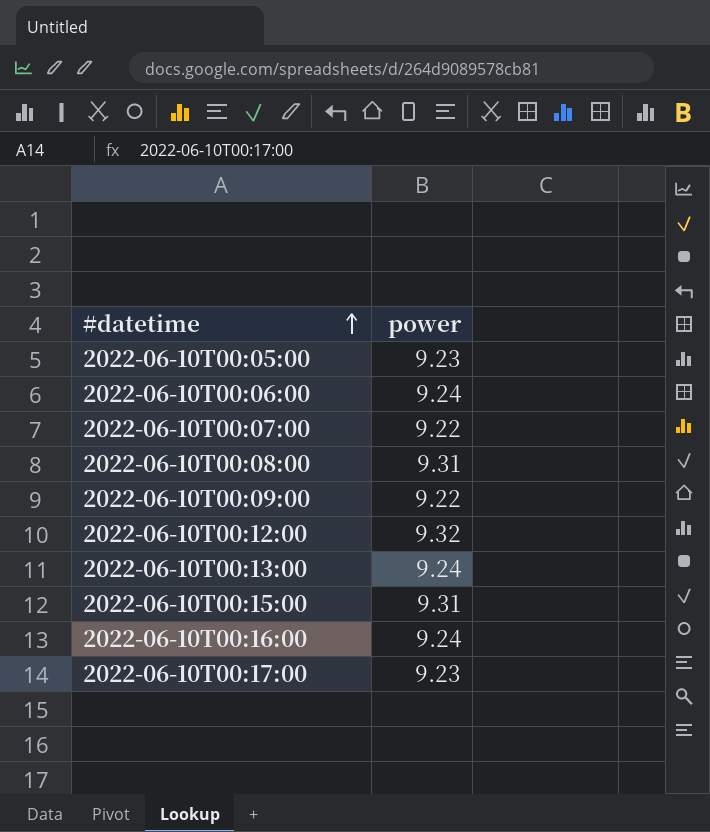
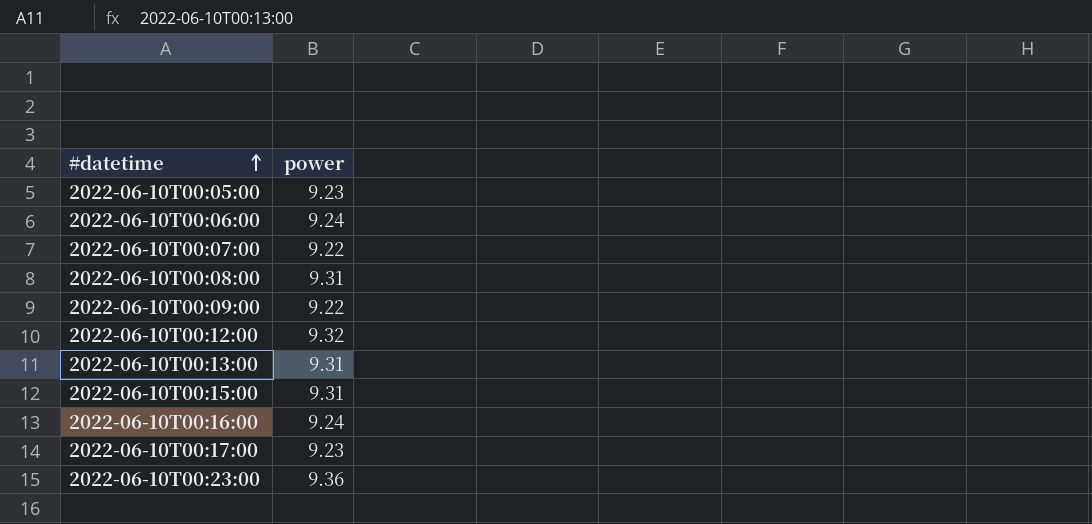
2022-06-10T00:13:00 | power: 9.24 -> 9.31
row 2022-06-10T00:23:00: none -> 9.36

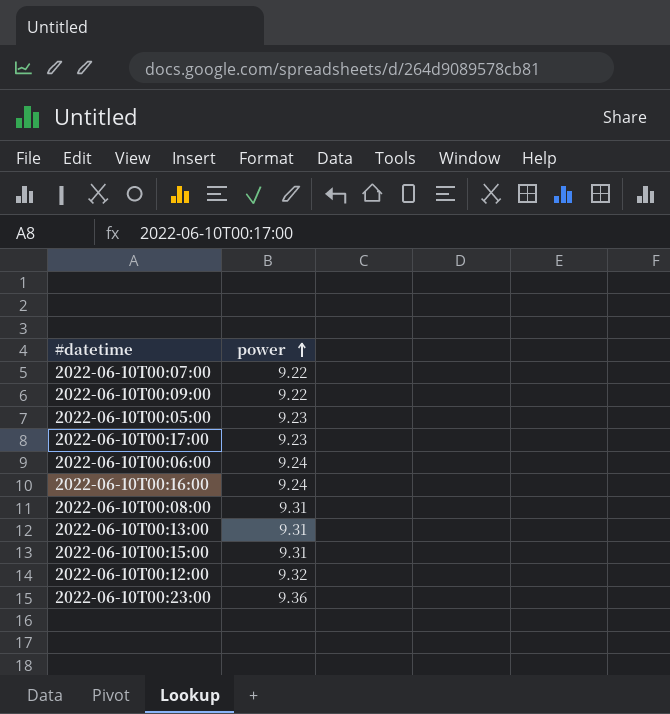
row order: #datetime ascending -> power ascending

